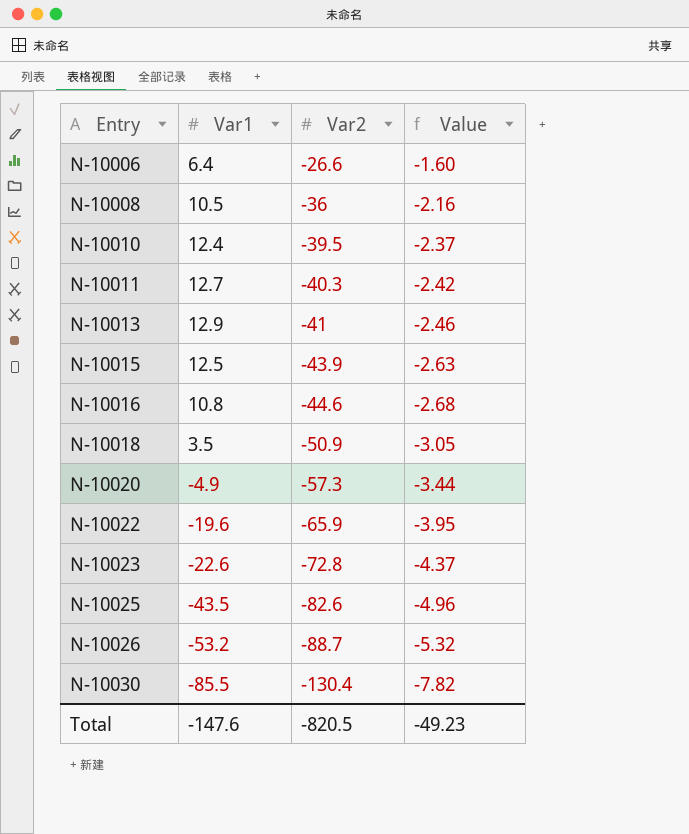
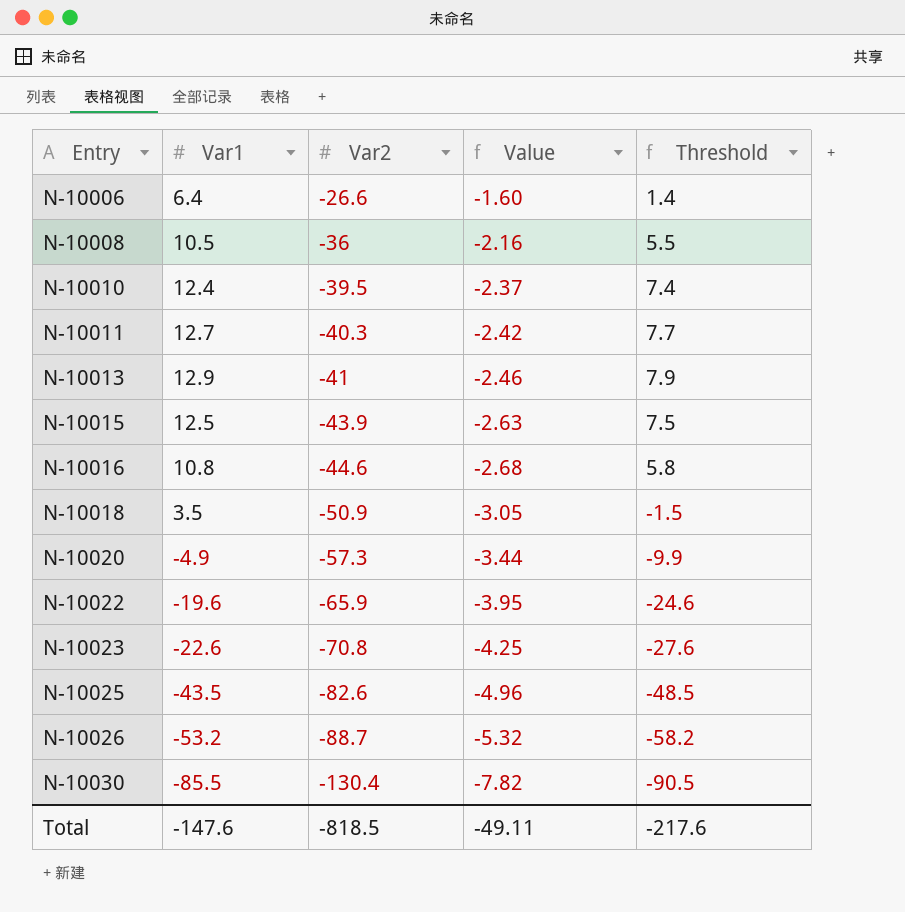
column Threshold | formula: none -> [Var1] - 5
N-10023 | Var2: -72.8 -> -70.8
N-10023 | Value: -4.37 -> -4.25
Total | Var2: -820.5 -> -818.5
Total | Value: -49.23 -> -49.11

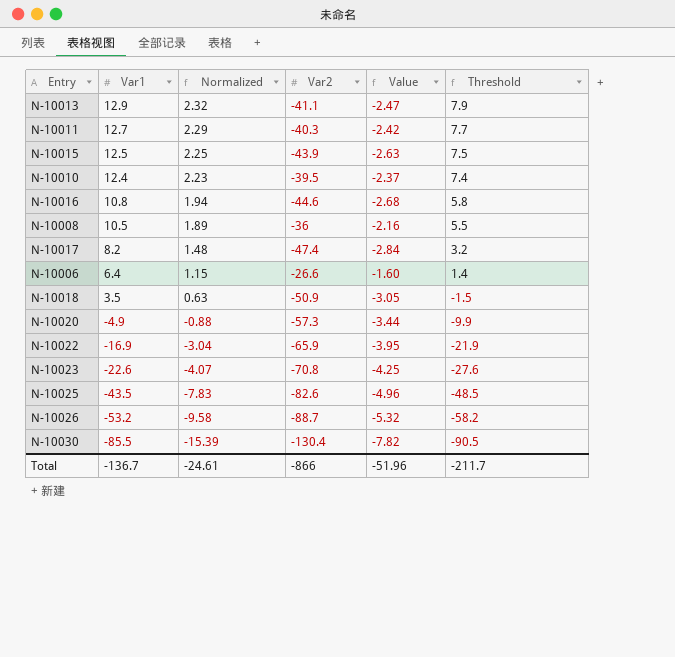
row order: Entry ascending -> Var1 descending
column Normalized | formula: none -> [Var1] * 0.18
N-10013 | Var2: -41 -> -41.1
N-10013 | Value: -2.46 -> -2.47
row N-10017: none -> 8.2 | 1.48 | -47.4 | -2.84 | 3.2
N-10022 | Var1: -19.6 -> -16.9
N-10022 | Threshold: -24.6 -> -21.9
Total | Var1: -147.6 -> -136.7
Total | Var2: -818.5 -> -866
Total | Value: -49.11 -> -51.96
Total | Threshold: -217.6 -> -211.7

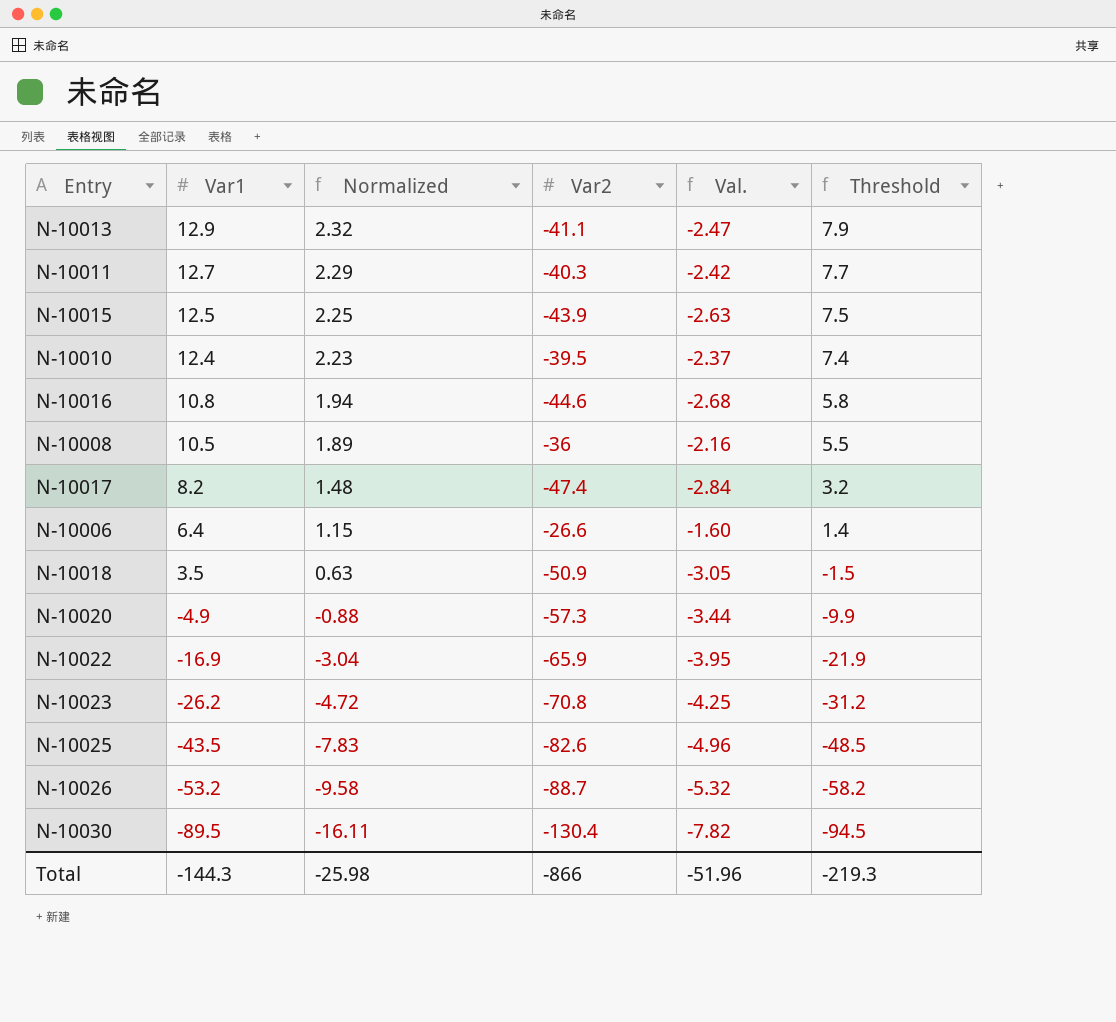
column name: Value -> Val.
N-10023 | Var1: -22.6 -> -26.2
N-10023 | Normalized: -4.07 -> -4.72
N-10023 | Threshold: -27.6 -> -31.2
N-10030 | Var1: -85.5 -> -89.5
N-10030 | Normalized: -15.39 -> -16.11
N-10030 | Threshold: -90.5 -> -94.5
Total | Var1: -136.7 -> -144.3
Total | Normalized: -24.61 -> -25.98
Total | Threshold: -211.7 -> -219.3

